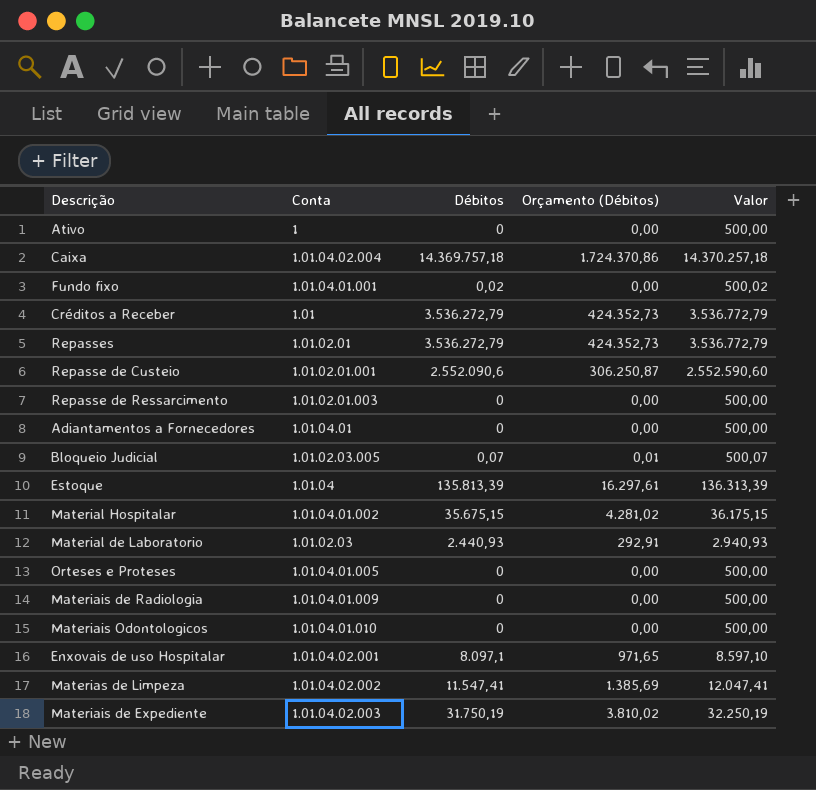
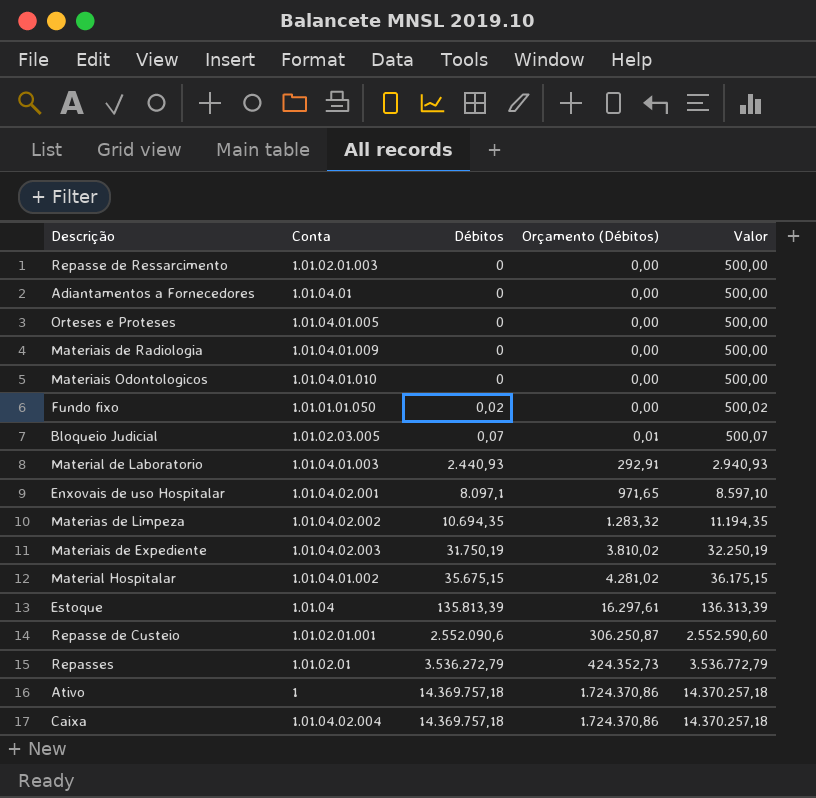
row order: none -> Débitos ascending
row Créditos a Receber: 1.01 | 3.536.272,79 | 424.352,73 | 3.536.772,79 -> none
Fundo fixo | Conta: 1.01.04.01.001 -> 1.01.01.01.050
Material de Laboratorio | Conta: 1.01.02.03 -> 1.01.04.01.003
Materias de Limpeza | Débitos: 11.547,41 -> 10.694,35
Materias de Limpeza | Orçamento (Débitos): 1.385,69 -> 1.283,32
Materias de Limpeza | Valor: 12.047,41 -> 11.194,35
Ativo | Débitos: 0 -> 14.369.757,18
Ativo | Orçamento (Débitos): 0,00 -> 1.724.370,86
Ativo | Valor: 500,00 -> 14.370.257,18

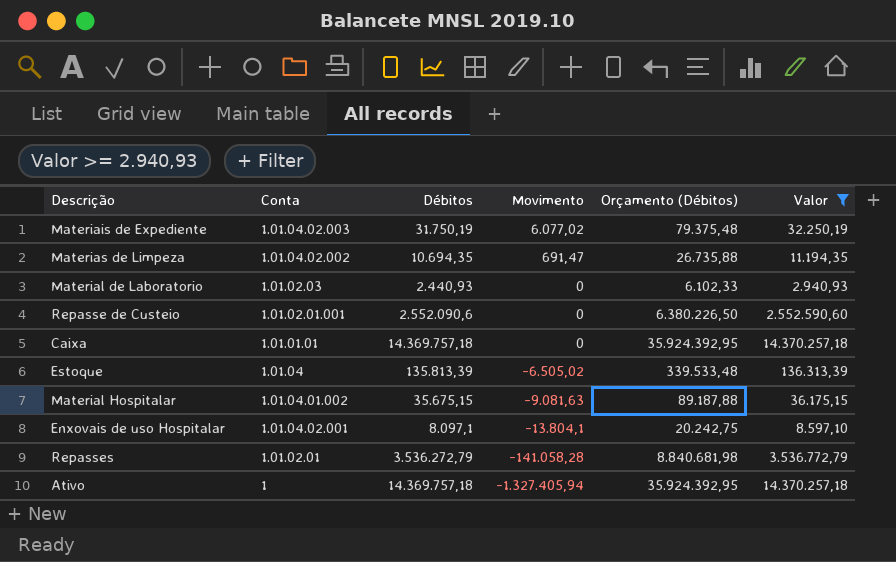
filter: none -> Valor >= 2.940,93
row order: Débitos ascending -> Movimento descending
column Movimento | position: none -> 4
column Orçamento (Débitos) | formula: [Débitos] * 0,12 -> [Débitos] * 2,5
Material de Laboratorio | Conta: 1.01.04.01.003 -> 1.01.02.03
Caixa | Conta: 1.01.04.02.004 -> 1.01.01.01

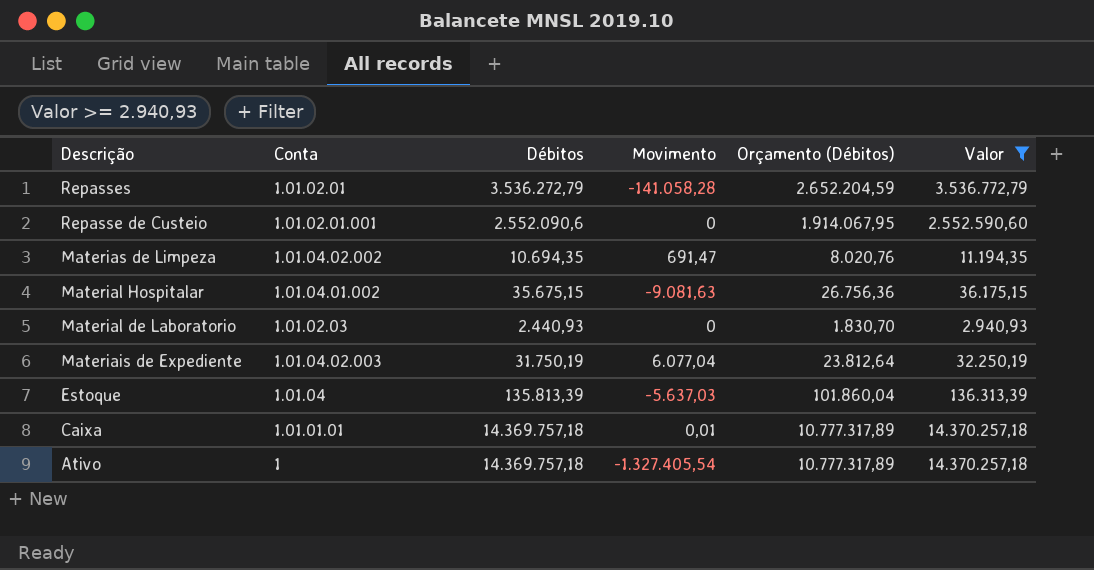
row order: Movimento descending -> Descrição descending
column Orçamento (Débitos) | formula: [Débitos] * 2,5 -> [Débitos] * 0,75
row Enxovais de uso Hospitalar: 1.01.04.02.001 | 8.097,1 | -13.804,1 | 20.242,75 | 8.597,10 -> none
Materiais de Expediente | Movimento: 6.077,02 -> 6.077,04
Estoque | Movimento: -6.505,02 -> -5.637,03
Caixa | Movimento: 0 -> 0,01
Ativo | Movimento: -1.327.405,94 -> -1.327.405,54

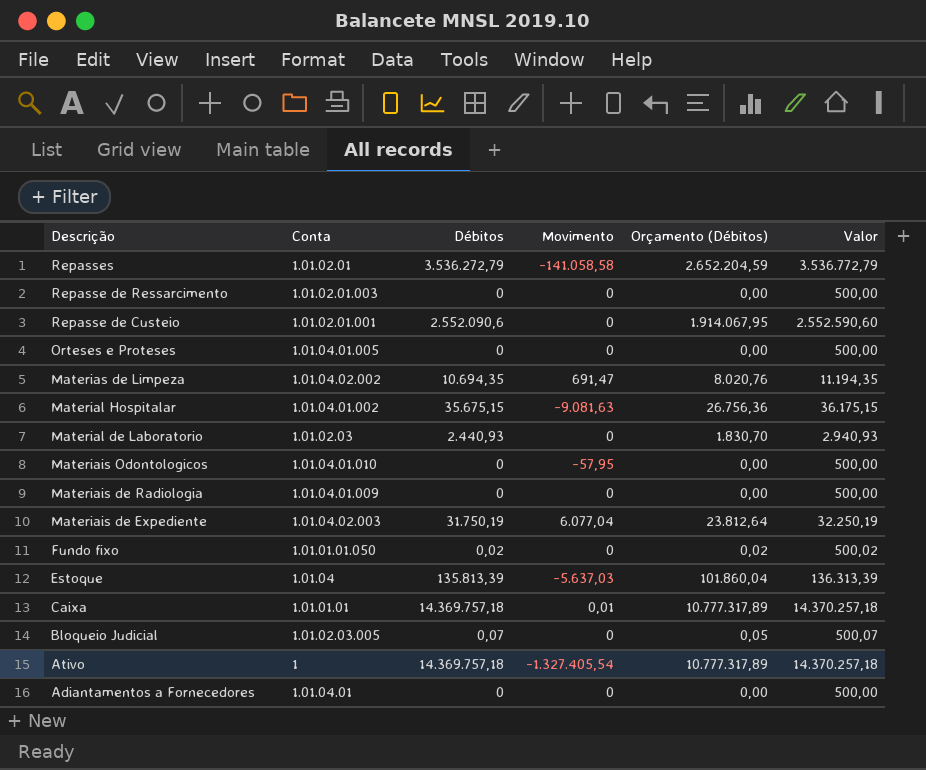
filter: Valor >= 2.940,93 -> none
Repasses | Movimento: -141.058,28 -> -141.058,58

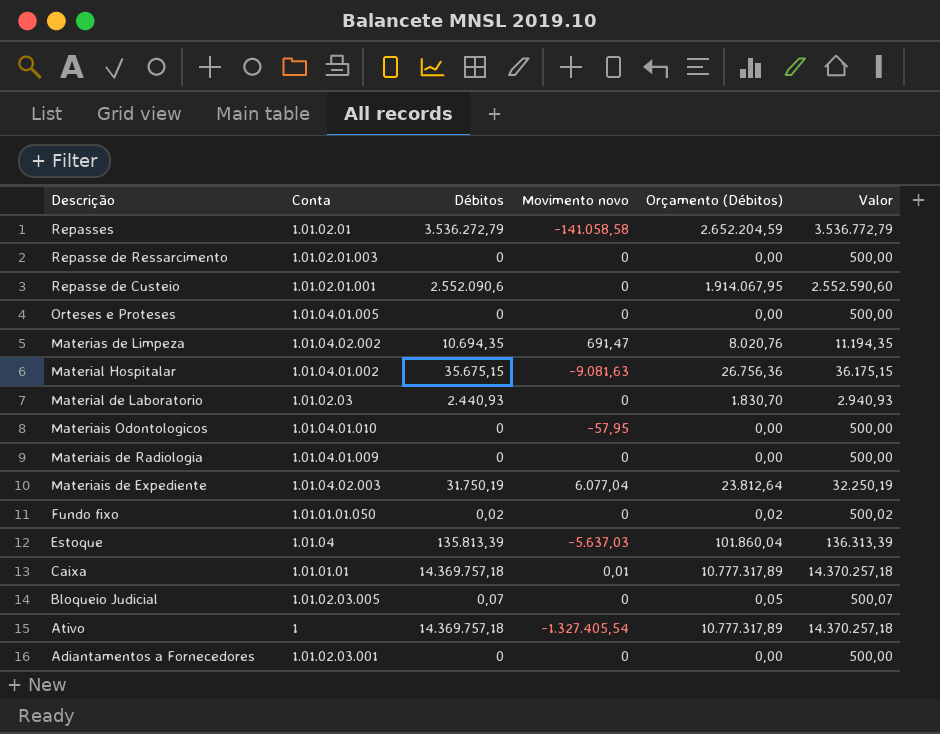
column name: Movimento -> Movimento novo
Adiantamentos a Fornecedores | Conta: 1.01.04.01 -> 1.01.02.03.001

